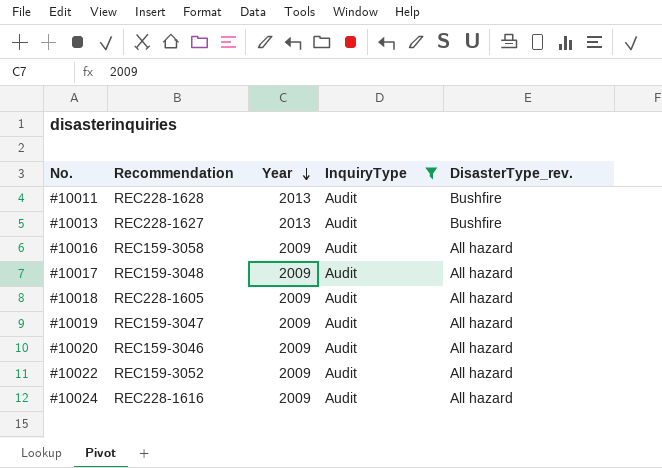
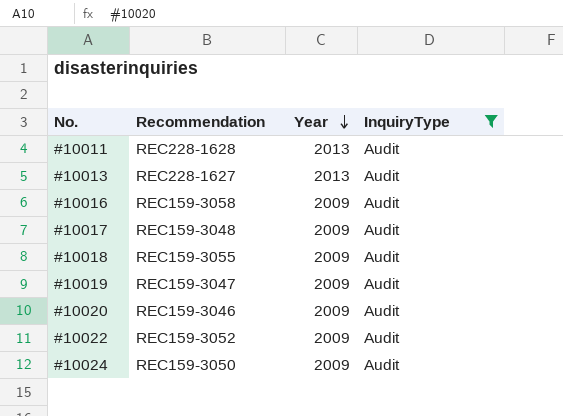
column DisasterType_rev. | position: 5 -> none
#10018 | Recommendation: REC228-1605 -> REC159-3055
#10024 | Recommendation: REC228-1616 -> REC159-3050

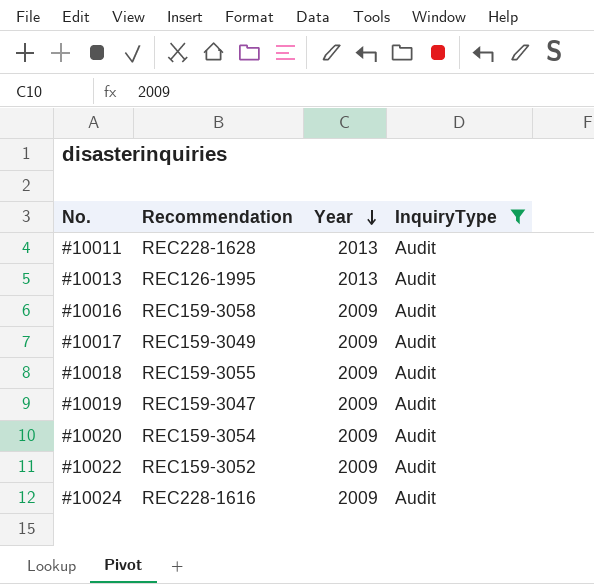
#10013 | Recommendation: REC228-1627 -> REC126-1995
#10017 | Recommendation: REC159-3048 -> REC159-3049
#10020 | Recommendation: REC159-3046 -> REC159-3054
#10024 | Recommendation: REC159-3050 -> REC228-1616

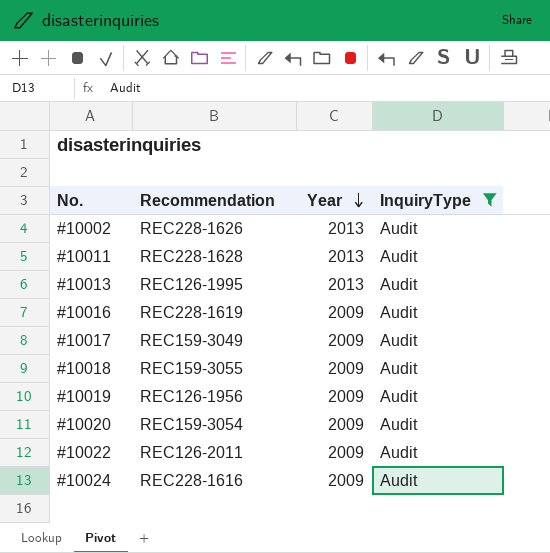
row #10002: none -> REC228-1626 | 2013 | Audit
#10016 | Recommendation: REC159-3058 -> REC228-1619
#10019 | Recommendation: REC159-3047 -> REC126-1956
#10022 | Recommendation: REC159-3052 -> REC126-2011

